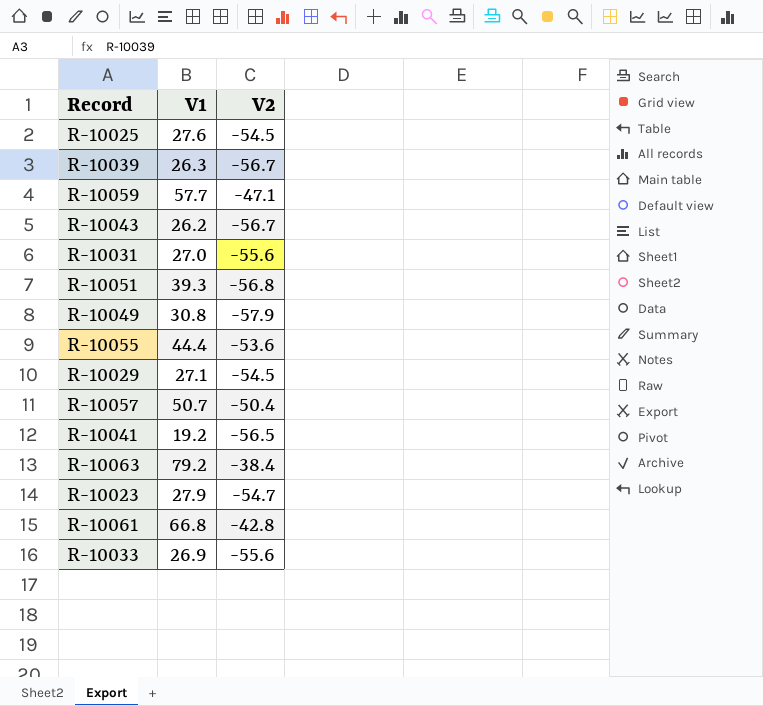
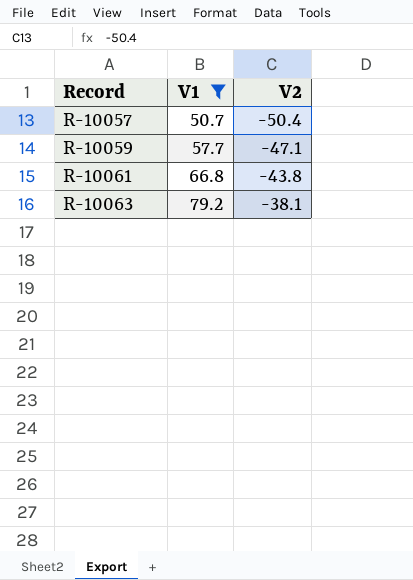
filter: none -> V1 >= 50.7
row order: none -> Record ascending
R-10061 | V2: -42.8 -> -43.8
R-10063 | V2: -38.4 -> -38.1

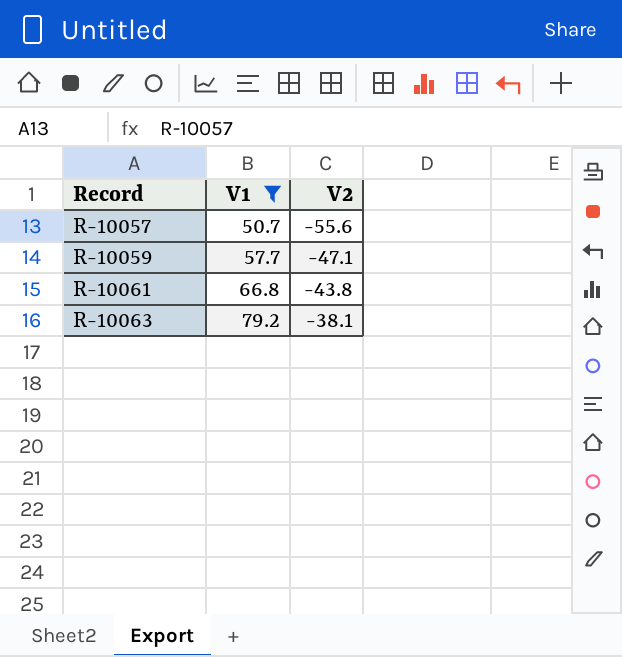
R-10057 | V2: -50.4 -> -55.6

